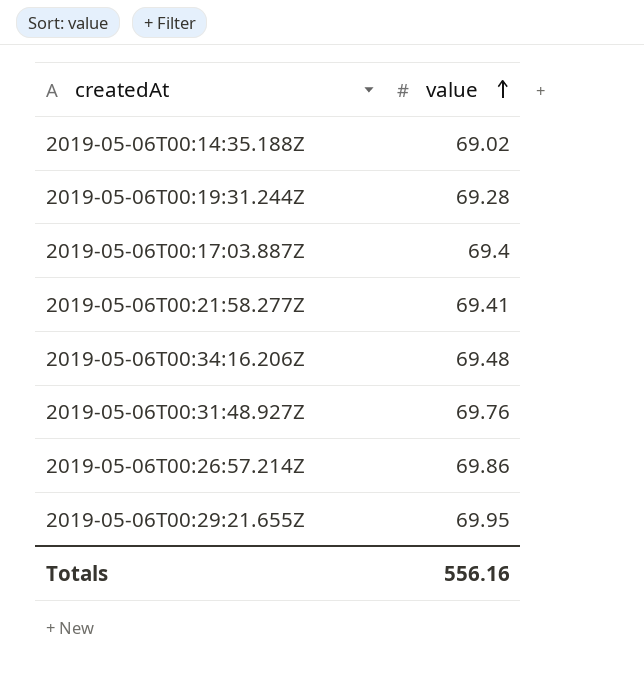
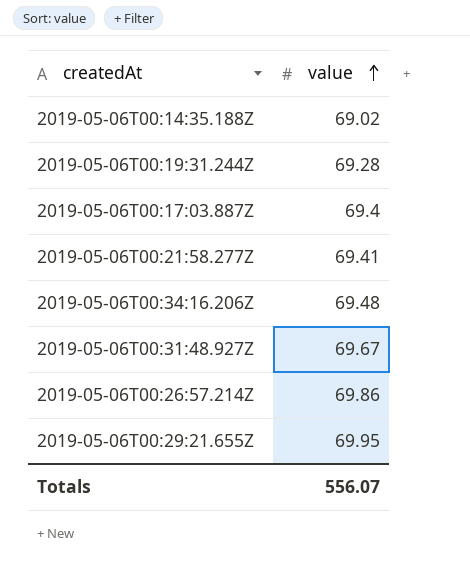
2019-05-06T00:31:48.927Z | value: 69.76 -> 69.67
Totals | value: 556.16 -> 556.07

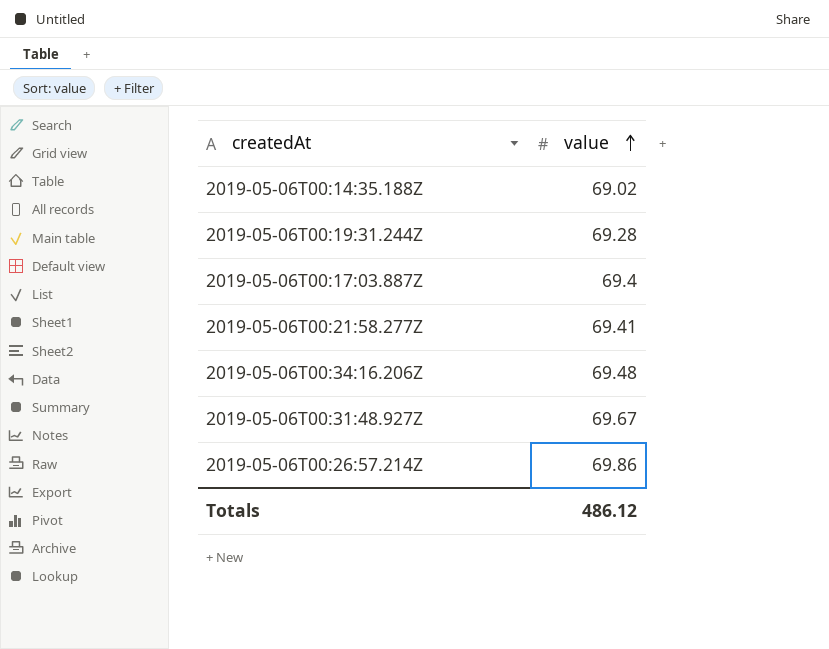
row 2019-05-06T00:29:21.655Z: 69.95 -> none
Totals | value: 556.07 -> 486.12

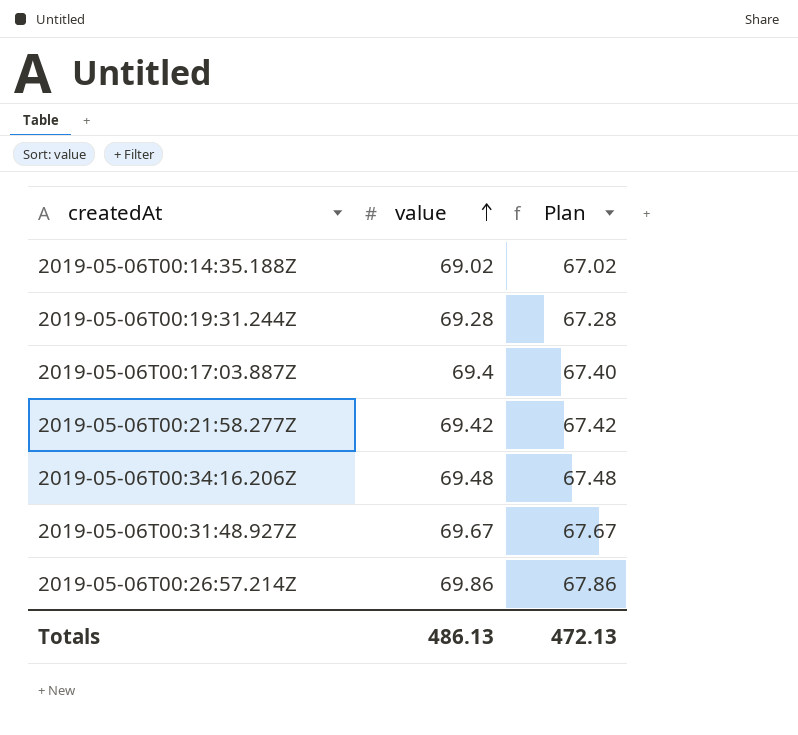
column Plan | formula: none -> [value] - 2
2019-05-06T00:21:58.277Z | value: 69.41 -> 69.42
Totals | value: 486.12 -> 486.13

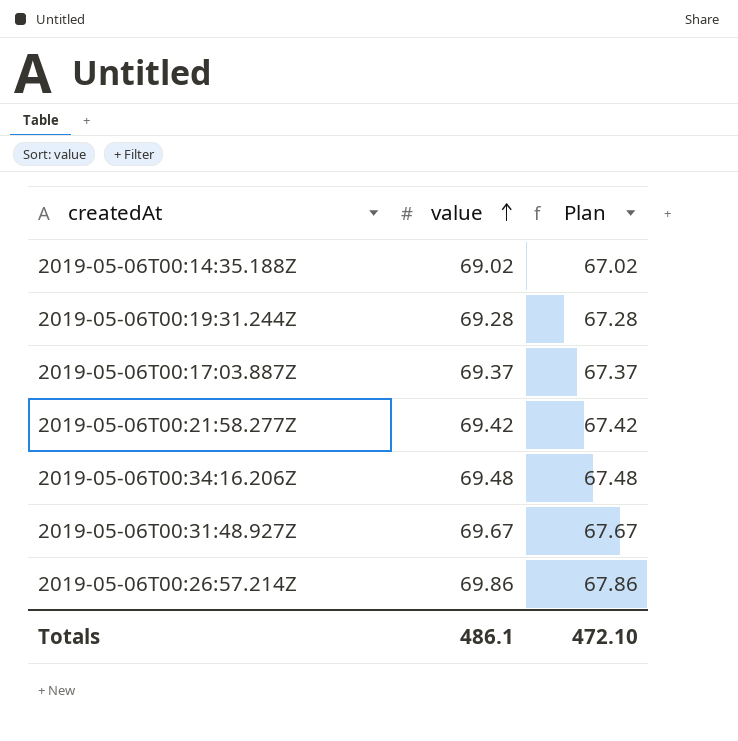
2019-05-06T00:17:03.887Z | value: 69.4 -> 69.37
2019-05-06T00:17:03.887Z | Plan: 67.40 -> 67.37
Totals | value: 486.13 -> 486.1
Totals | Plan: 472.13 -> 472.10

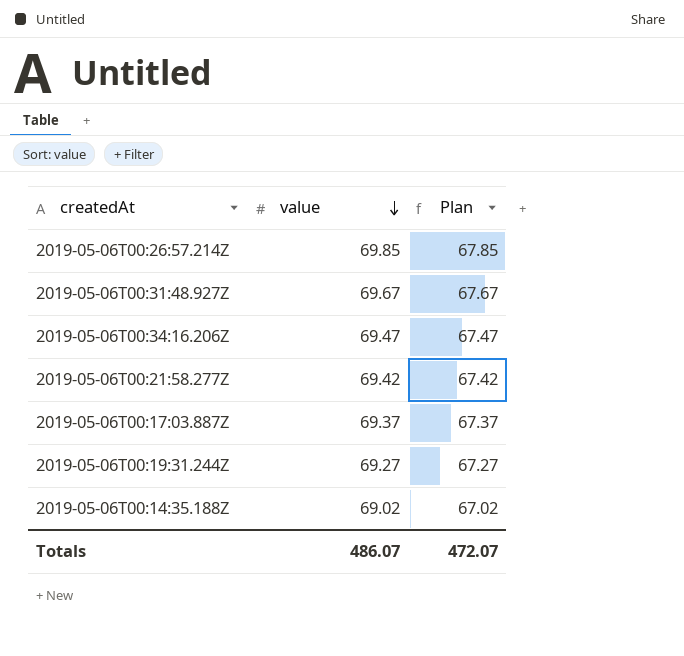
row order: value ascending -> value descending
2019-05-06T00:26:57.214Z | value: 69.86 -> 69.85
2019-05-06T00:26:57.214Z | Plan: 67.86 -> 67.85
2019-05-06T00:34:16.206Z | value: 69.48 -> 69.47
2019-05-06T00:34:16.206Z | Plan: 67.48 -> 67.47
2019-05-06T00:19:31.244Z | value: 69.28 -> 69.27
2019-05-06T00:19:31.244Z | Plan: 67.28 -> 67.27
Totals | value: 486.1 -> 486.07
Totals | Plan: 472.10 -> 472.07

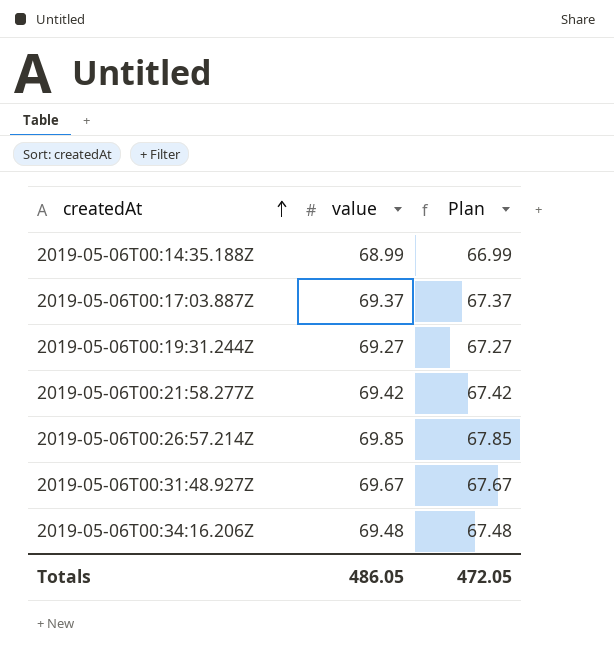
row order: value descending -> createdAt ascending
2019-05-06T00:14:35.188Z | value: 69.02 -> 68.99
2019-05-06T00:14:35.188Z | Plan: 67.02 -> 66.99
2019-05-06T00:34:16.206Z | value: 69.47 -> 69.48
2019-05-06T00:34:16.206Z | Plan: 67.47 -> 67.48
Totals | value: 486.07 -> 486.05
Totals | Plan: 472.07 -> 472.05

